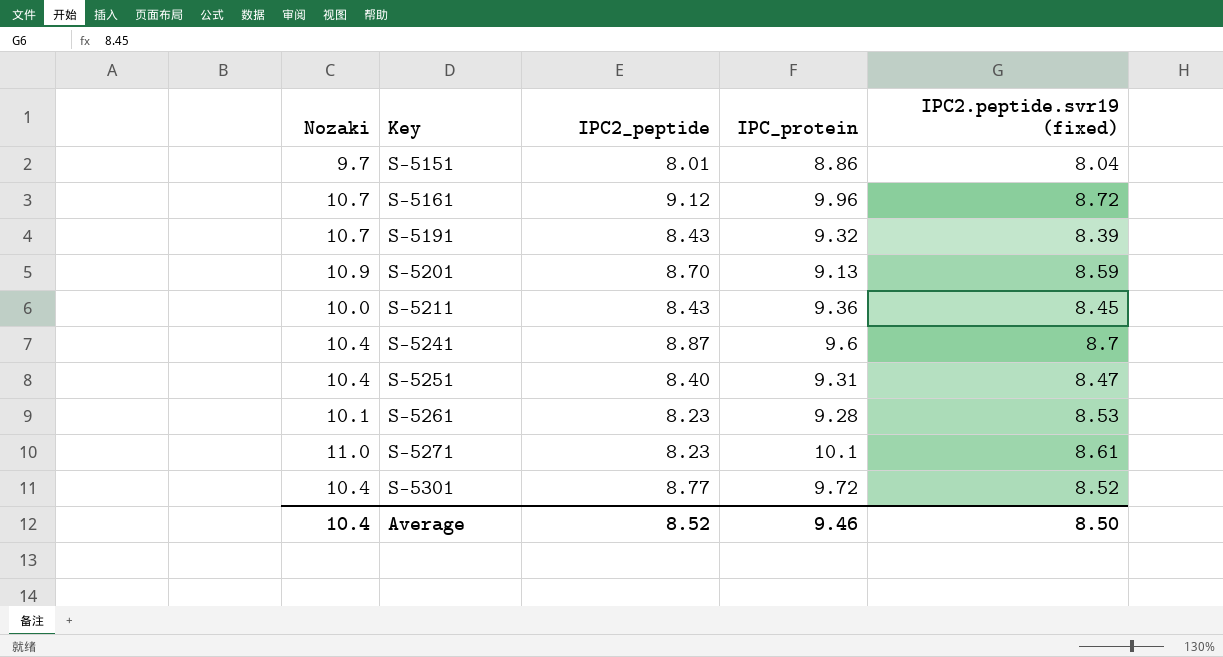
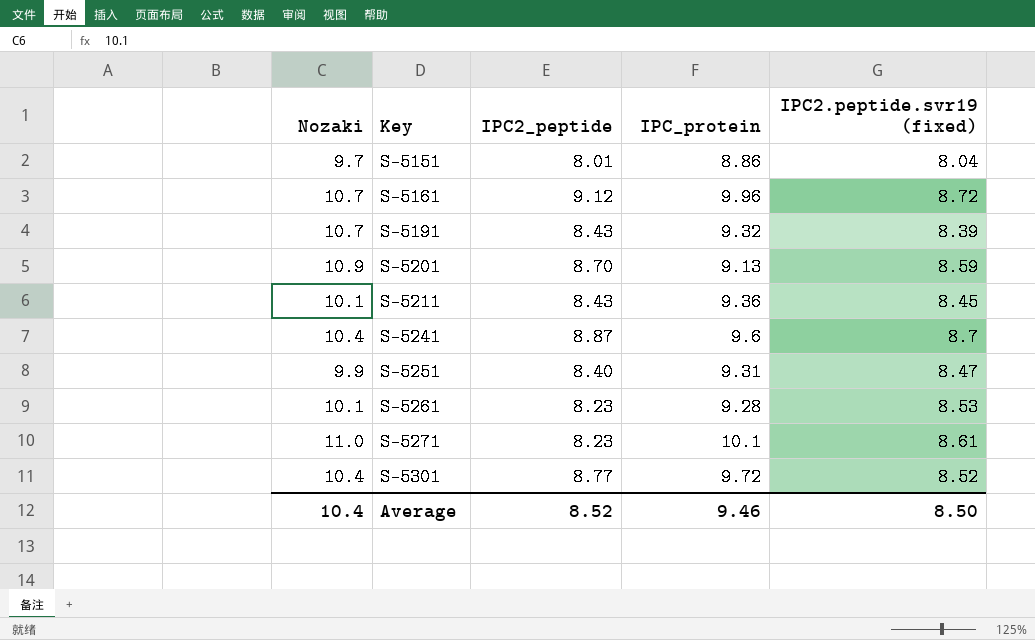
S-5211 | Nozaki: 10.0 -> 10.1
S-5251 | Nozaki: 10.4 -> 9.9

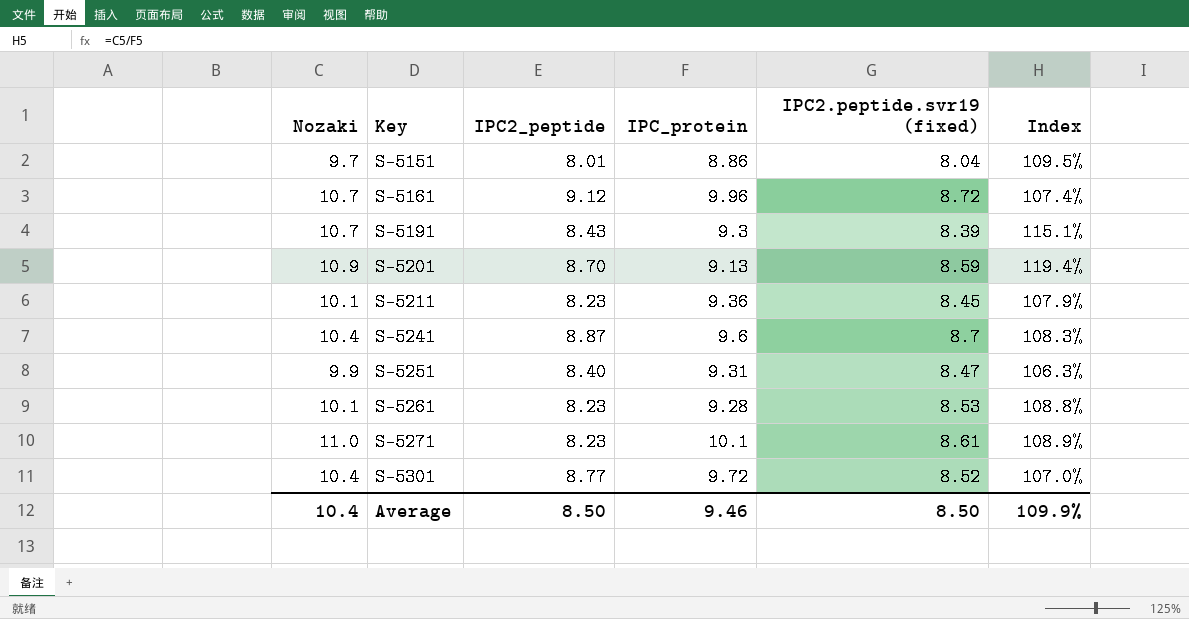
column Index | formula: none -> [Nozaki] / [IPC_protein]
S-5191 | IPC_protein: 9.32 -> 9.3
S-5211 | IPC2_peptide: 8.43 -> 8.23
Average | IPC2_peptide: 8.52 -> 8.50

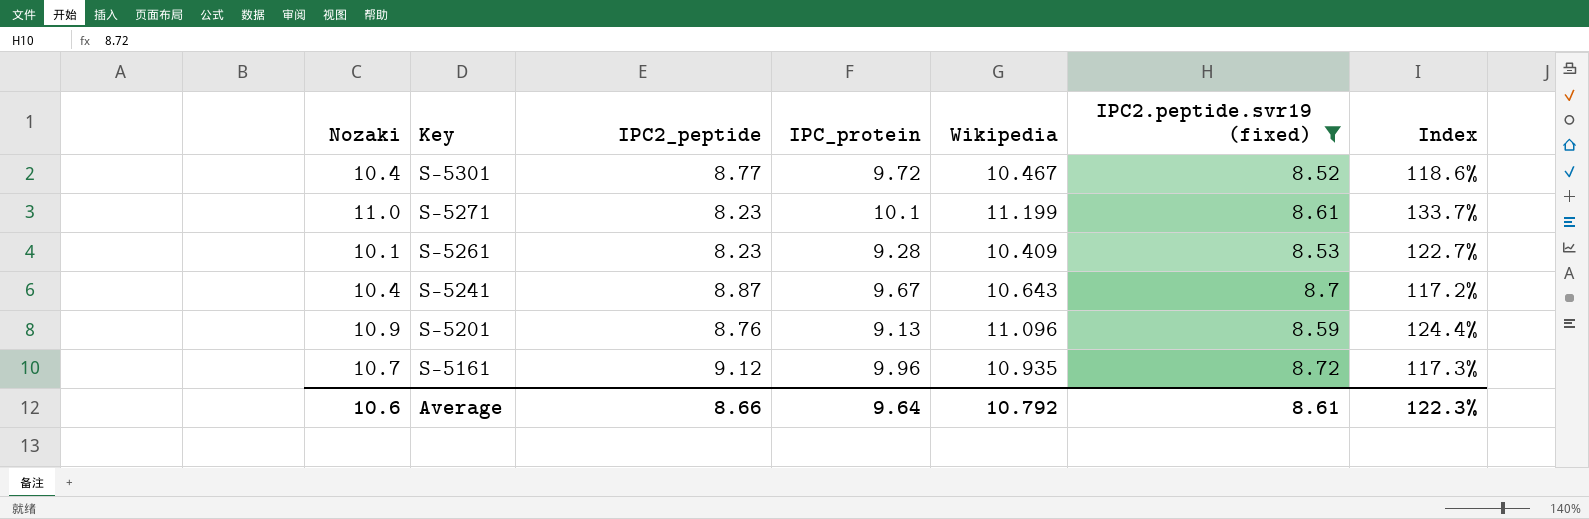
filter: none -> IPC2.peptide.svr19 (fixed) >= 8.52
row order: Key ascending -> Key descending
column Wikipedia | position: none -> 5
column Index | formula: [Nozaki] / [IPC_protein] -> [Nozaki] / [IPC2_peptide]
S-5241 | IPC_protein: 9.6 -> 9.67
S-5201 | IPC2_peptide: 8.70 -> 8.76
Average | Nozaki: 10.4 -> 10.6
Average | IPC2_peptide: 8.50 -> 8.66
Average | IPC_protein: 9.46 -> 9.64
Average | IPC2.peptide.svr19 (fixed): 8.50 -> 8.61
Average | Index: 109.9% -> 122.3%

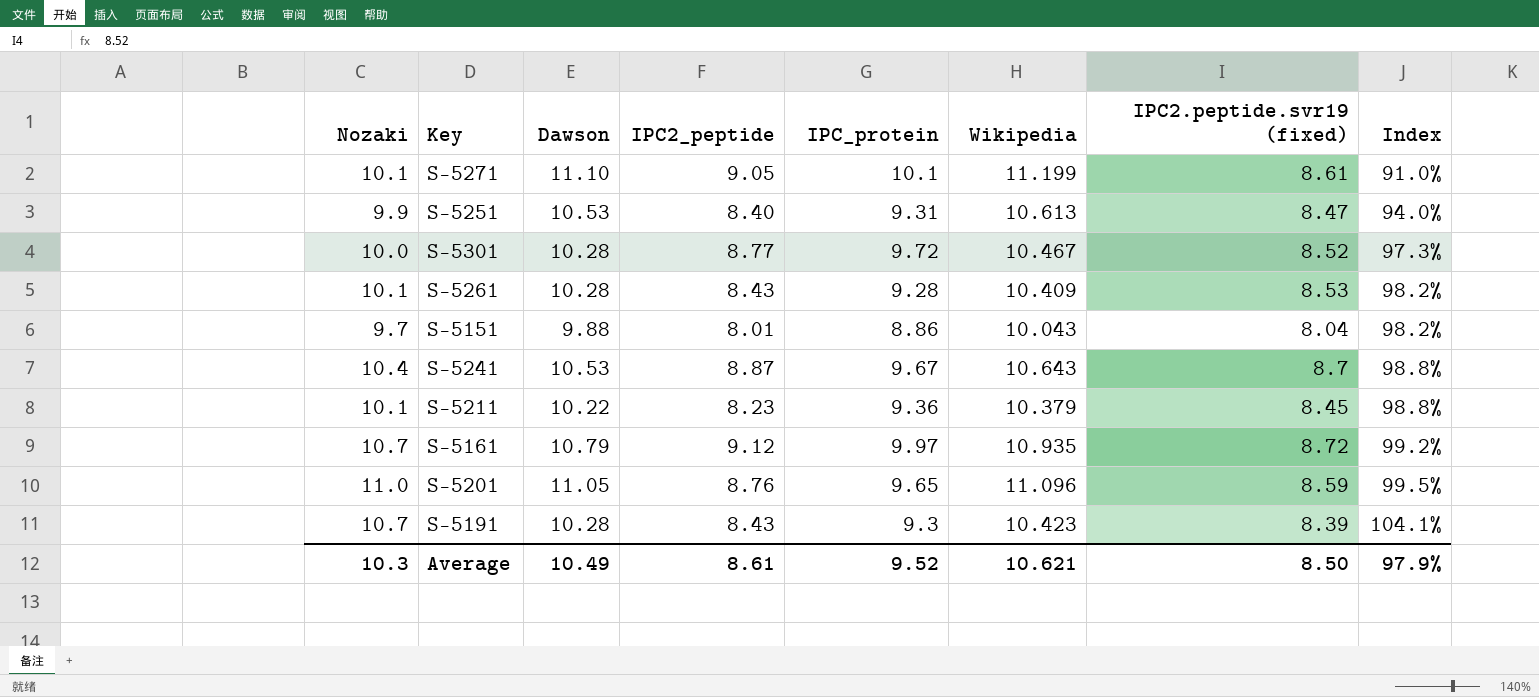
filter: IPC2.peptide.svr19 (fixed) >= 8.52 -> none
row order: Key descending -> Index ascending
column Dawson | position: none -> 3
column Index | formula: [Nozaki] / [IPC2_peptide] -> [Nozaki] / [Dawson]
S-5271 | Nozaki: 11.0 -> 10.1
S-5271 | IPC2_peptide: 8.23 -> 9.05
S-5301 | Nozaki: 10.4 -> 10.0
S-5261 | IPC2_peptide: 8.23 -> 8.43
S-5161 | IPC_protein: 9.96 -> 9.97
S-5201 | Nozaki: 10.9 -> 11.0
S-5201 | IPC_protein: 9.13 -> 9.65
Average | Nozaki: 10.6 -> 10.3
Average | IPC2_peptide: 8.66 -> 8.61
Average | IPC_protein: 9.64 -> 9.52
Average | Wikipedia: 10.792 -> 10.621
Average | IPC2.peptide.svr19 (fixed): 8.61 -> 8.50
Average | Index: 122.3% -> 97.9%

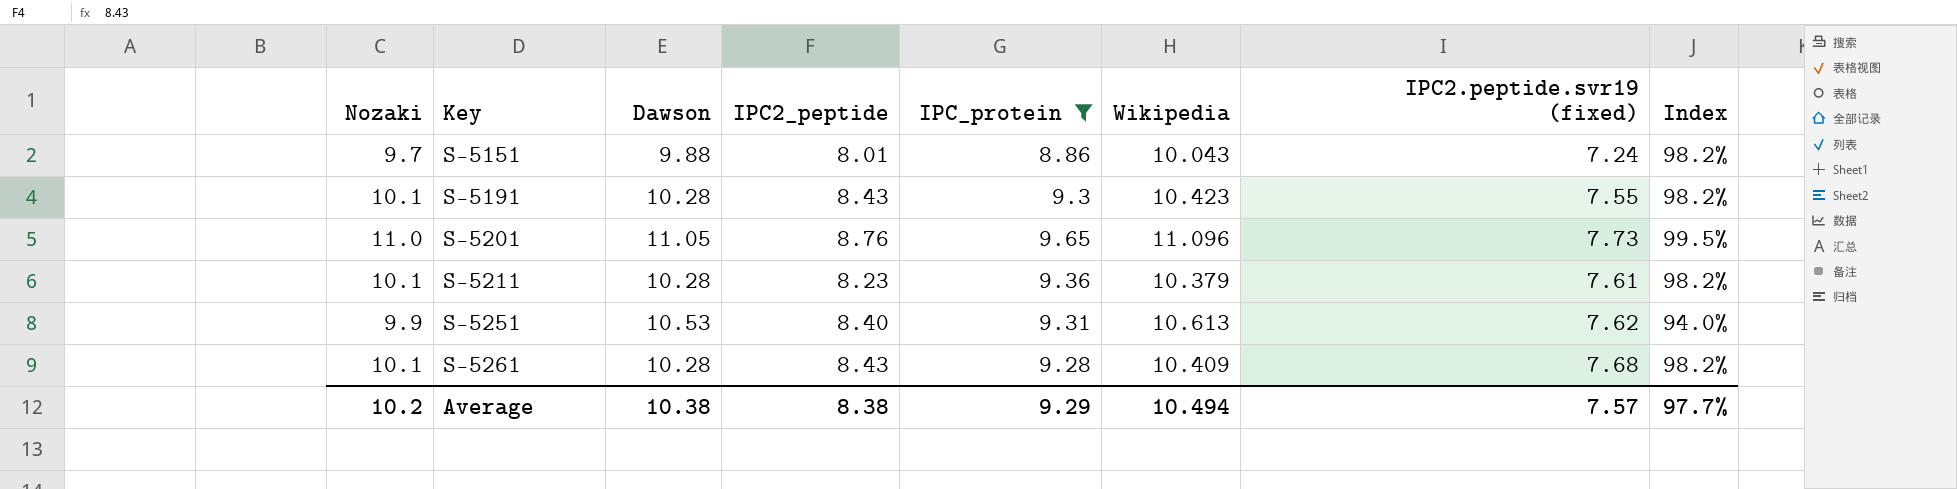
filter: none -> IPC_protein <= 9.65
row order: Index ascending -> Key ascending
S-5151 | IPC2.peptide.svr19 (fixed): 8.04 -> 7.24
S-5191 | Nozaki: 10.7 -> 10.1
S-5191 | IPC2.peptide.svr19 (fixed): 8.39 -> 7.55
S-5191 | Index: 104.1% -> 98.2%
S-5201 | IPC2.peptide.svr19 (fixed): 8.59 -> 7.73
S-5211 | Dawson: 10.22 -> 10.28
S-5211 | IPC2.peptide.svr19 (fixed): 8.45 -> 7.61
S-5211 | Index: 98.8% -> 98.2%
S-5251 | IPC2.peptide.svr19 (fixed): 8.47 -> 7.62
S-5261 | IPC2.peptide.svr19 (fixed): 8.53 -> 7.68
Average | Nozaki: 10.3 -> 10.2
Average | Dawson: 10.49 -> 10.38
Average | IPC2_peptide: 8.61 -> 8.38
Average | IPC_protein: 9.52 -> 9.29
Average | Wikipedia: 10.621 -> 10.494
Average | IPC2.peptide.svr19 (fixed): 8.50 -> 7.57
Average | Index: 97.9% -> 97.7%

